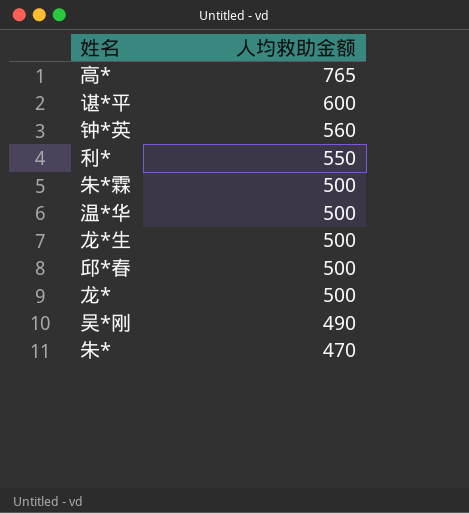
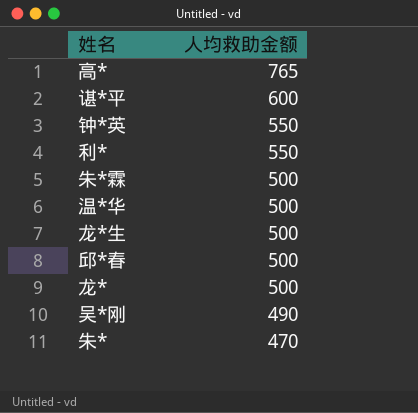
钟*英 | 人均救助金额: 560 -> 550

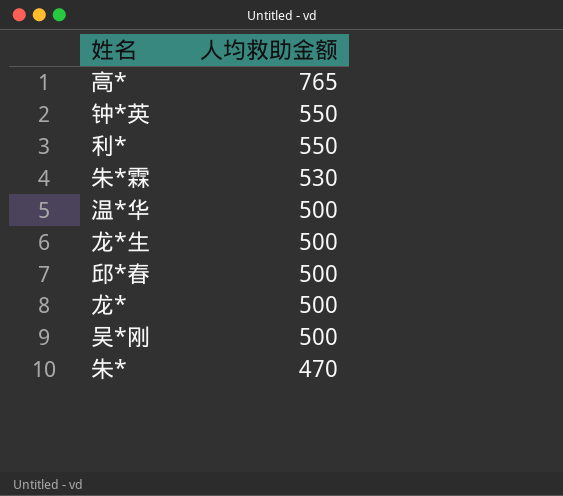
row 谌*平: 600 -> none
朱*霖 | 人均救助金额: 500 -> 530
吴*刚 | 人均救助金额: 490 -> 500

